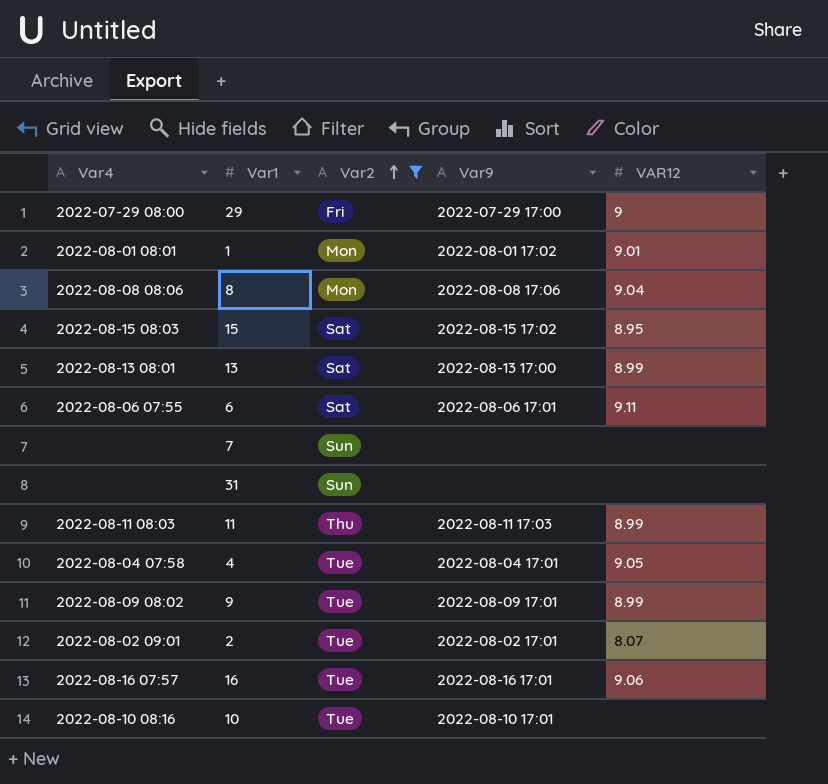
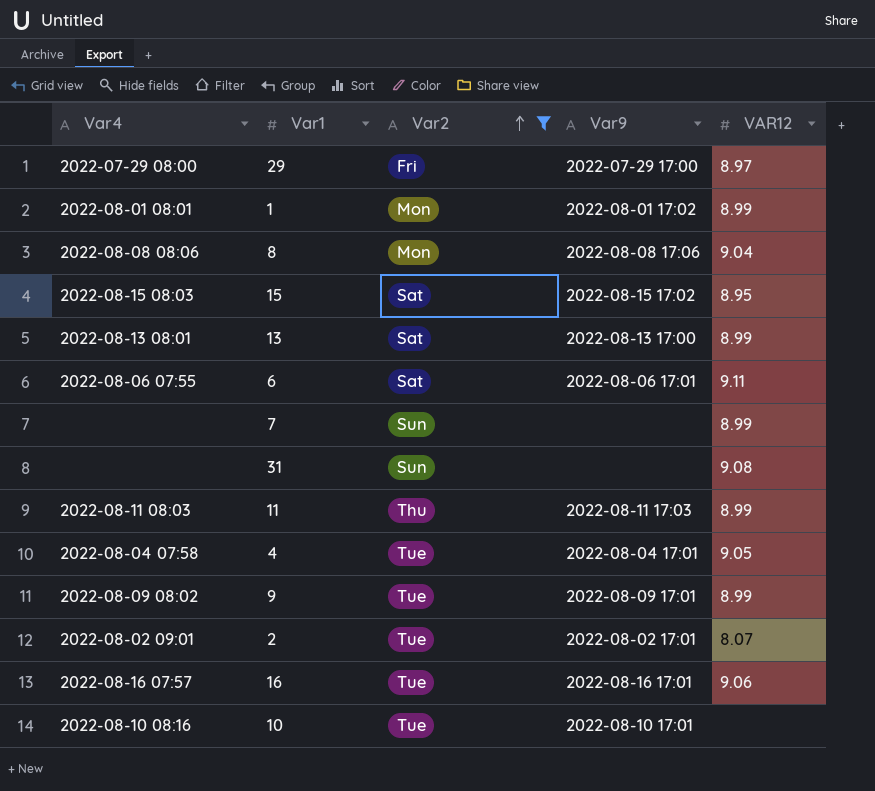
29 | VAR12: 9 -> 8.97
1 | VAR12: 9.01 -> 8.99
7 | VAR12: none -> 8.99
31 | VAR12: none -> 9.08

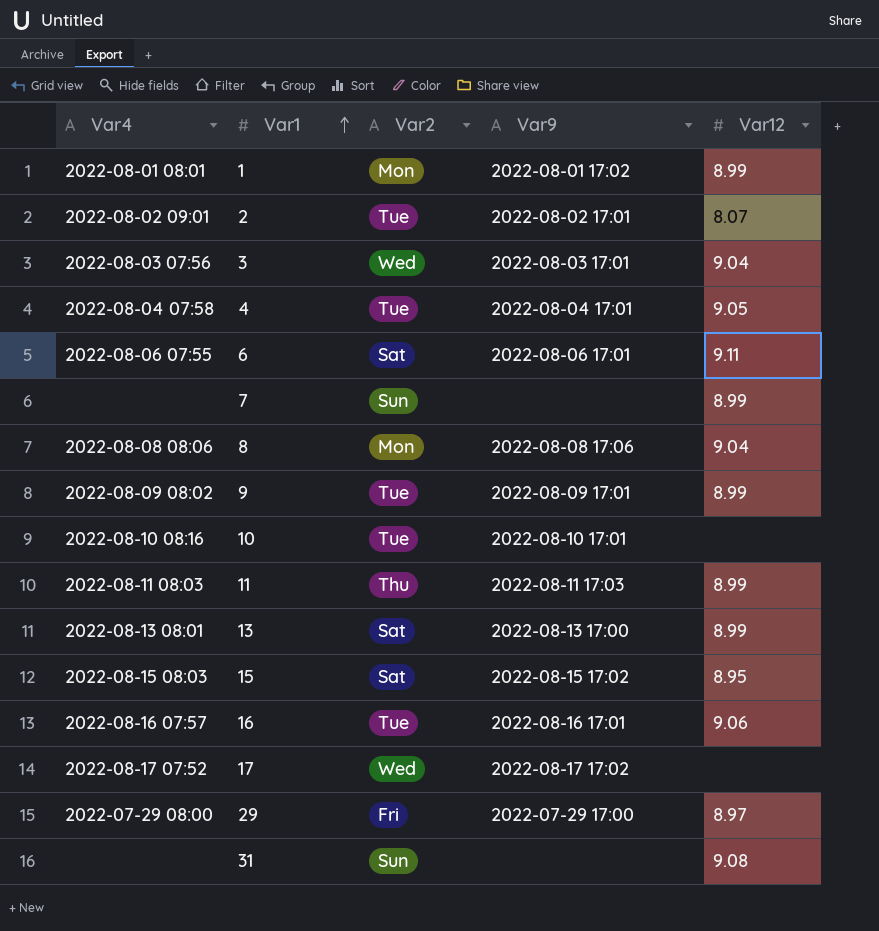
filter: Var2 != Wed -> none
row order: Var2 ascending -> Var1 ascending
column name: VAR12 -> Var12

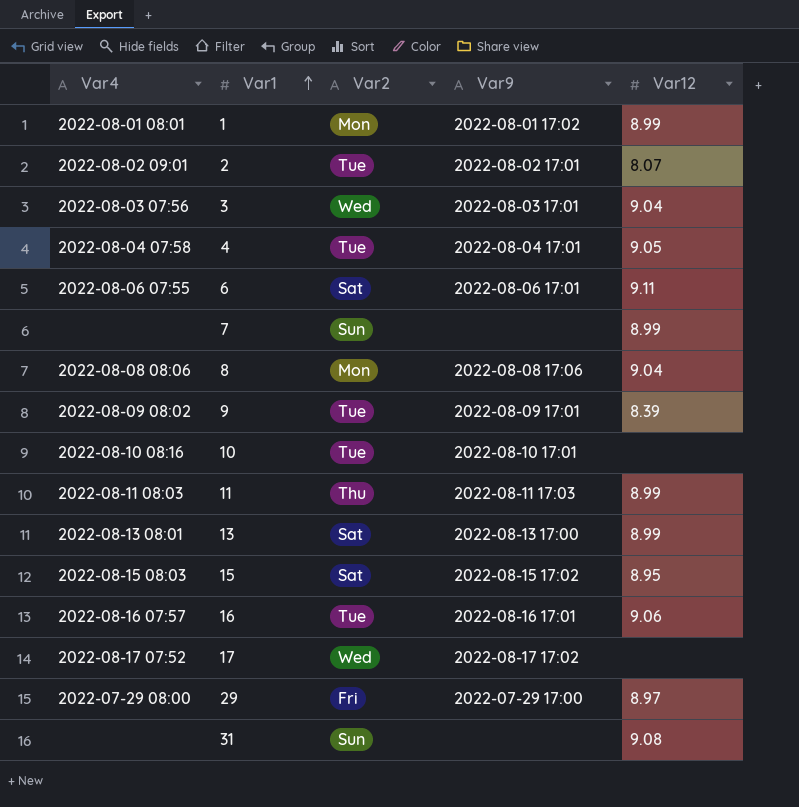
9 | Var12: 8.99 -> 8.39

